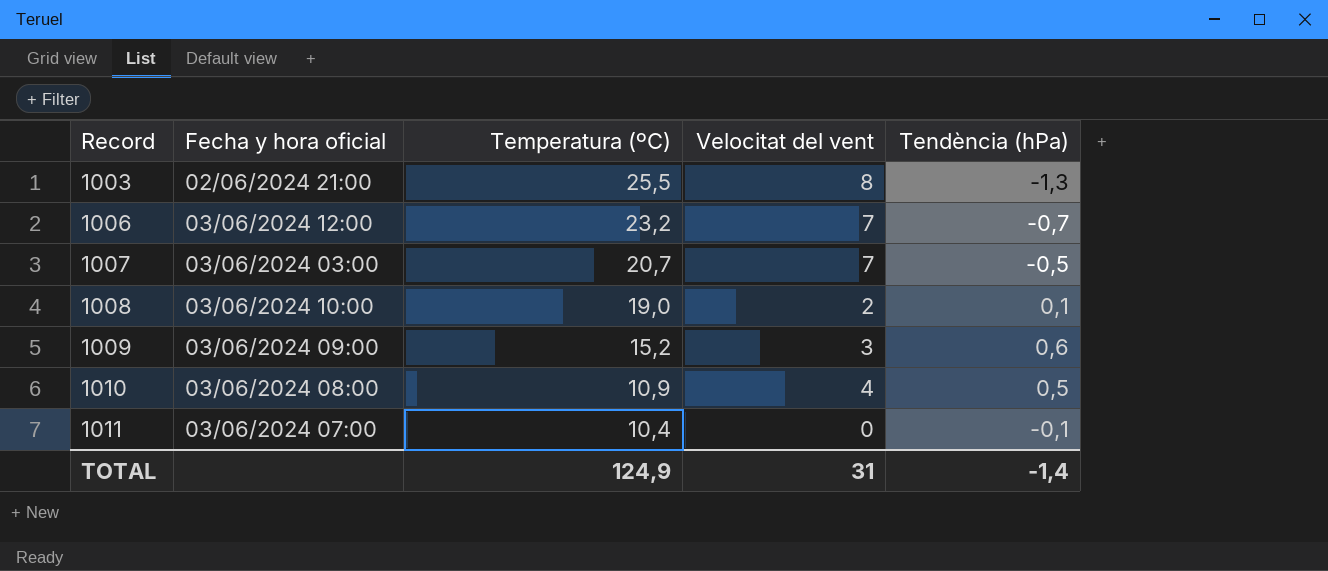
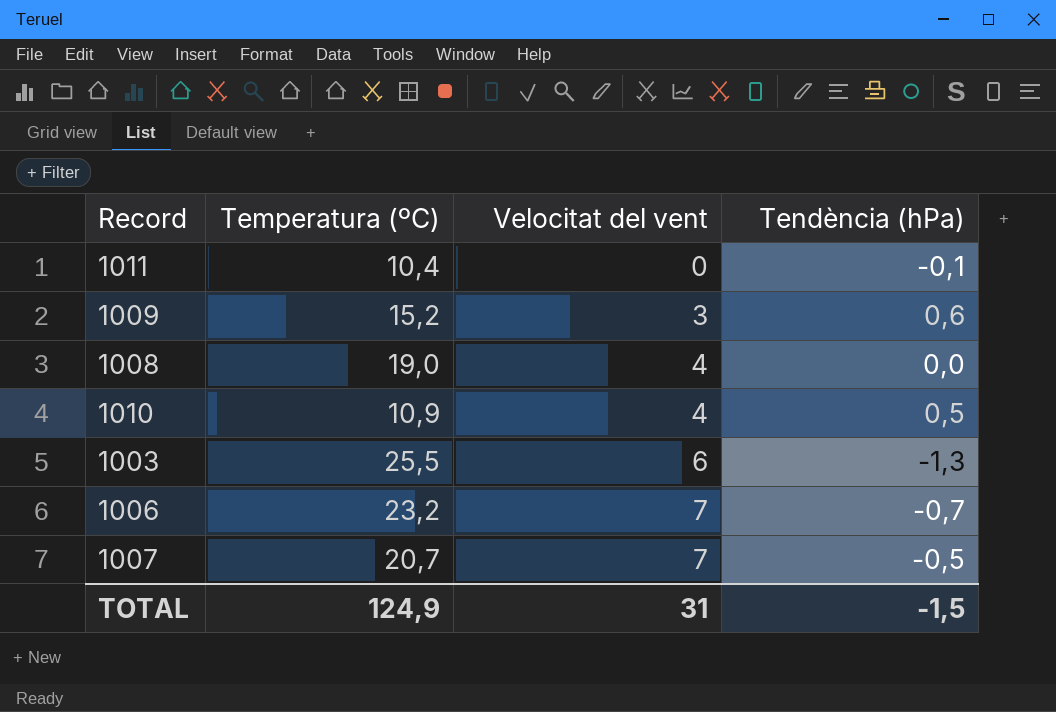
row order: Record ascending -> Velocitat del vent ascending
column Fecha y hora oficial | position: 2 -> none
1008 | Velocitat del vent: 2 -> 4
1008 | Tendència (hPa): 0,1 -> 0,0
1003 | Velocitat del vent: 8 -> 6
TOTAL | Tendència (hPa): -1,4 -> -1,5

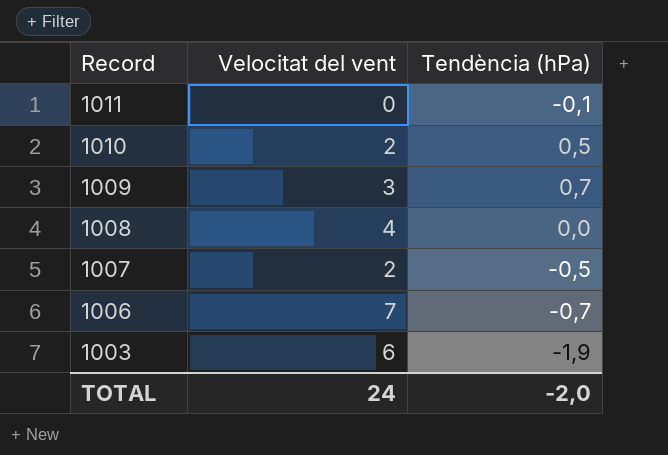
row order: Velocitat del vent ascending -> Record descending
column Temperatura (ºC) | position: 2 -> none
1010 | Velocitat del vent: 4 -> 2
1009 | Tendència (hPa): 0,6 -> 0,7
1007 | Velocitat del vent: 7 -> 2
1003 | Tendència (hPa): -1,3 -> -1,9
TOTAL | Velocitat del vent: 31 -> 24
TOTAL | Tendència (hPa): -1,5 -> -2,0

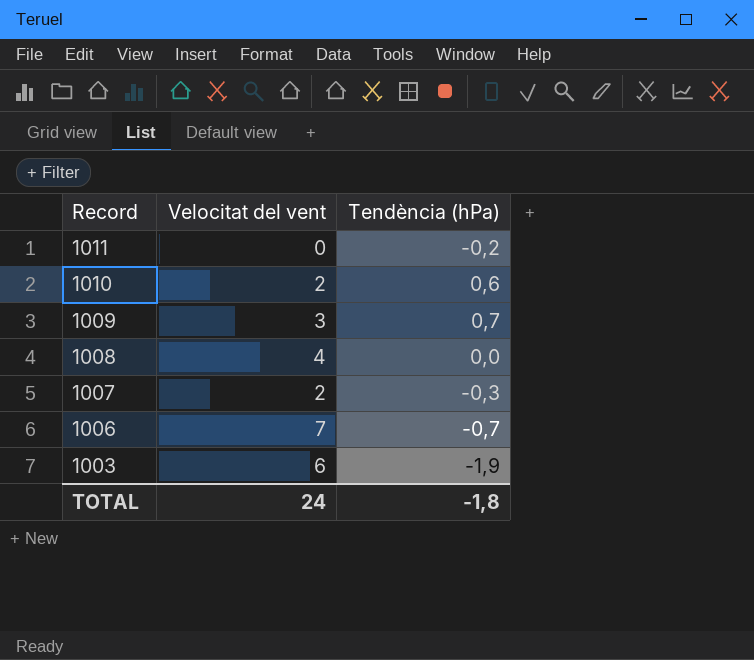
1011 | Tendència (hPa): -0,1 -> -0,2
1010 | Tendència (hPa): 0,5 -> 0,6
1007 | Tendència (hPa): -0,5 -> -0,3
TOTAL | Tendència (hPa): -2,0 -> -1,8

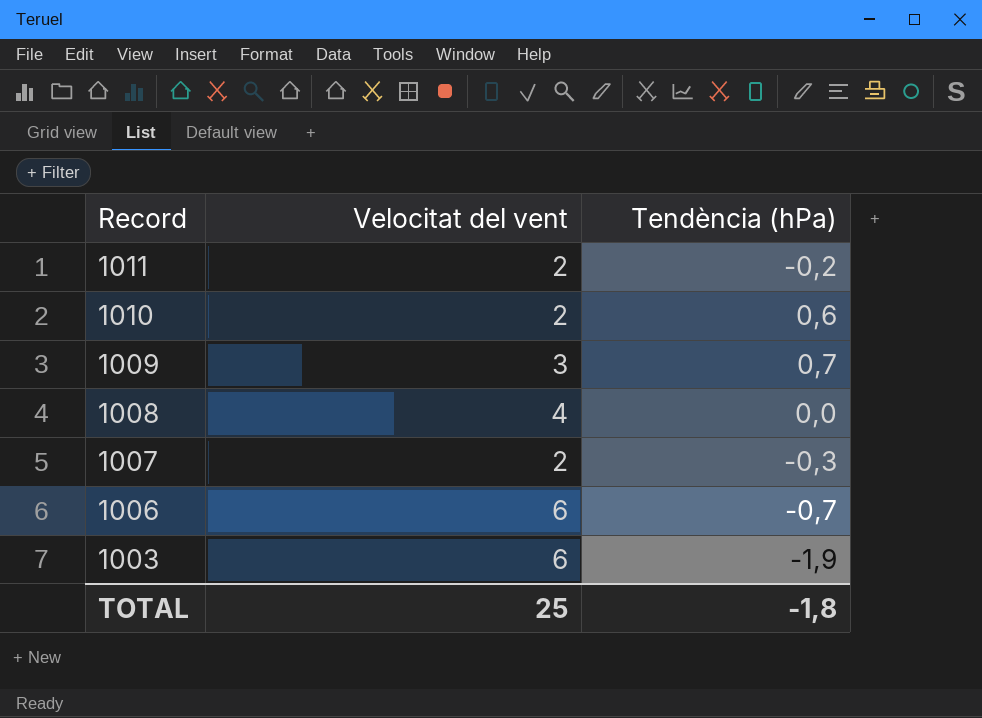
1011 | Velocitat del vent: 0 -> 2
1006 | Velocitat del vent: 7 -> 6
TOTAL | Velocitat del vent: 24 -> 25

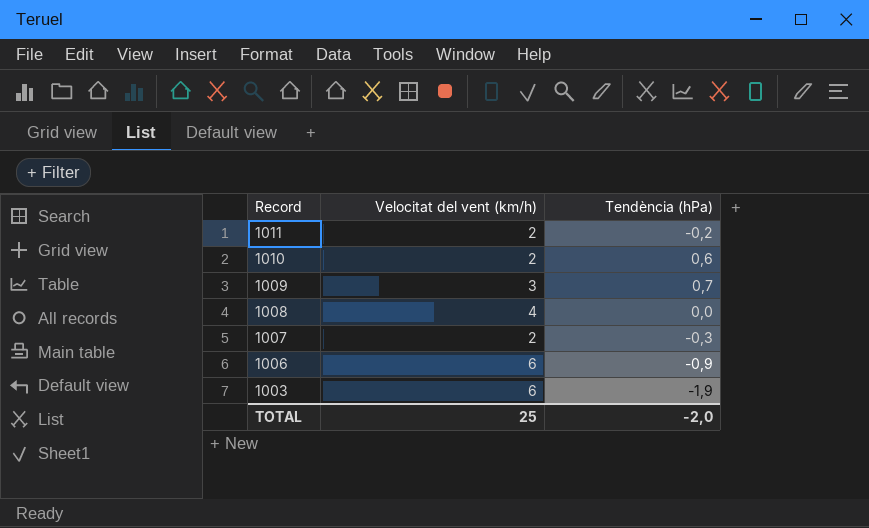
column name: Velocitat del vent -> Velocitat del vent (km/h)
1006 | Tendència (hPa): -0,7 -> -0,9
TOTAL | Tendència (hPa): -1,8 -> -2,0

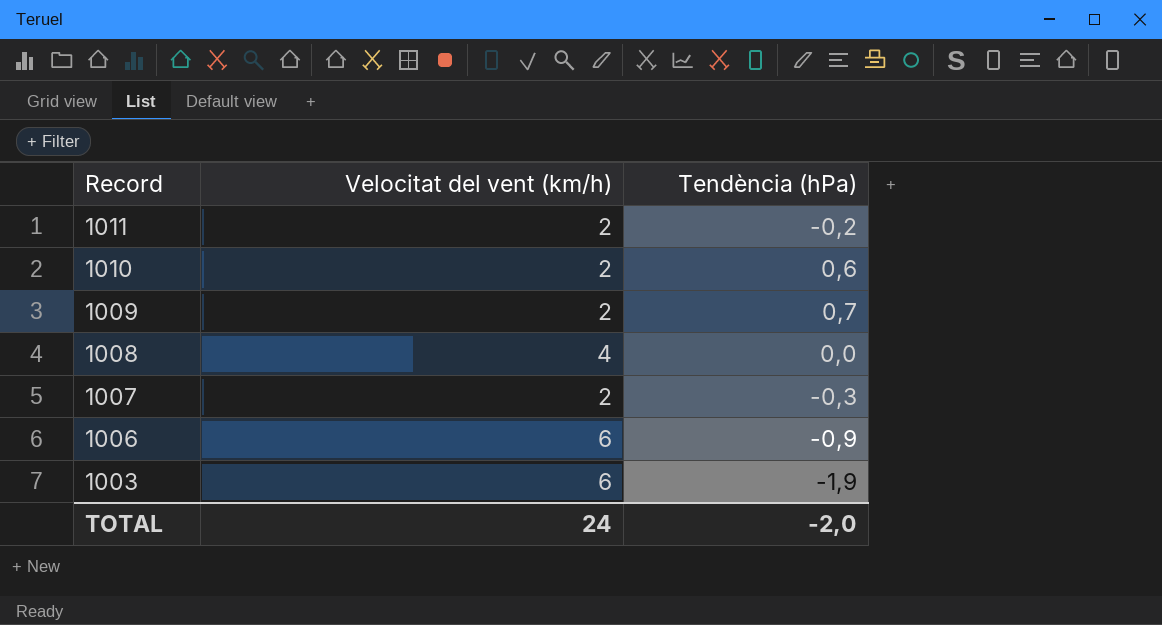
1009 | Velocitat del vent (km/h): 3 -> 2
TOTAL | Velocitat del vent (km/h): 25 -> 24

